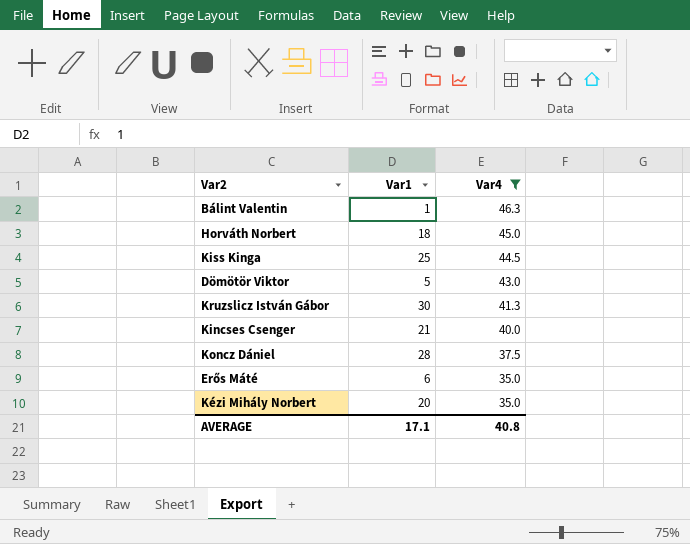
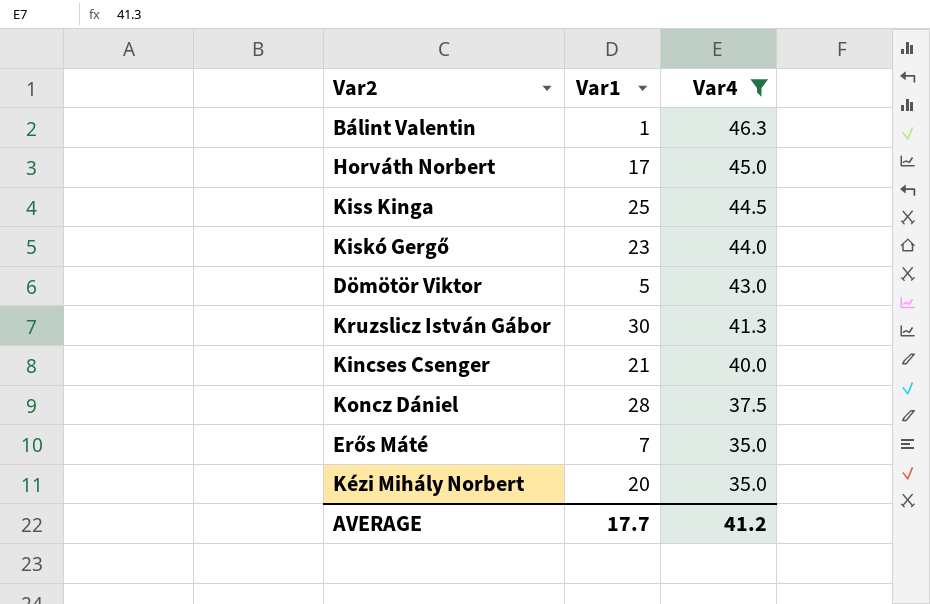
Horváth Norbert | Var1: 18 -> 17
row Kiskó Gergő: none -> 23 | 44.0
Erős Máté | Var1: 6 -> 7
AVERAGE | Var1: 17.1 -> 17.7
AVERAGE | Var4: 40.8 -> 41.2

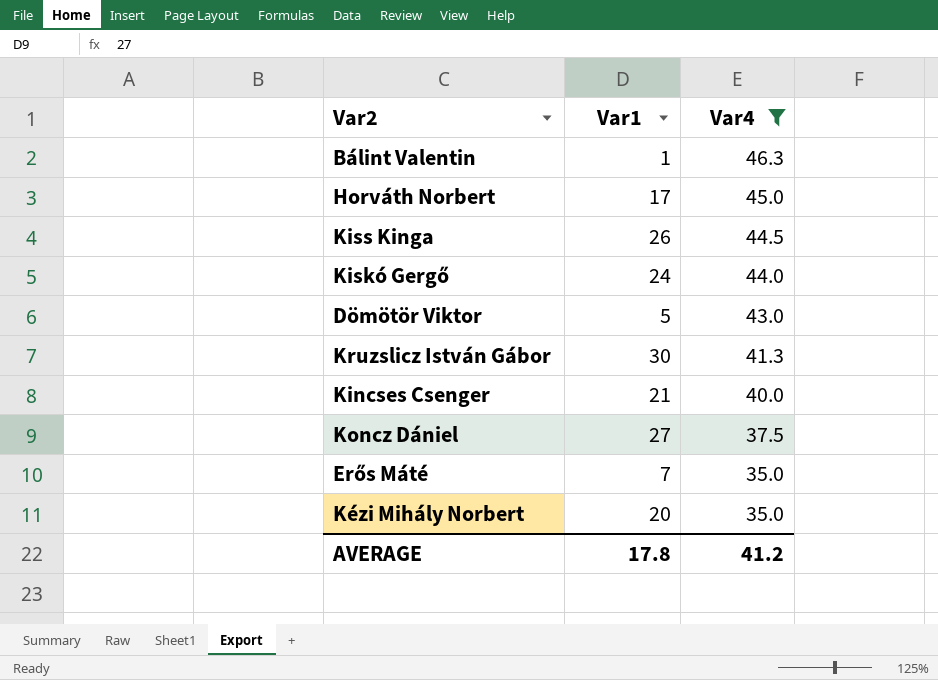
Kiss Kinga | Var1: 25 -> 26
Kiskó Gergő | Var1: 23 -> 24
Koncz Dániel | Var1: 28 -> 27
AVERAGE | Var1: 17.7 -> 17.8

